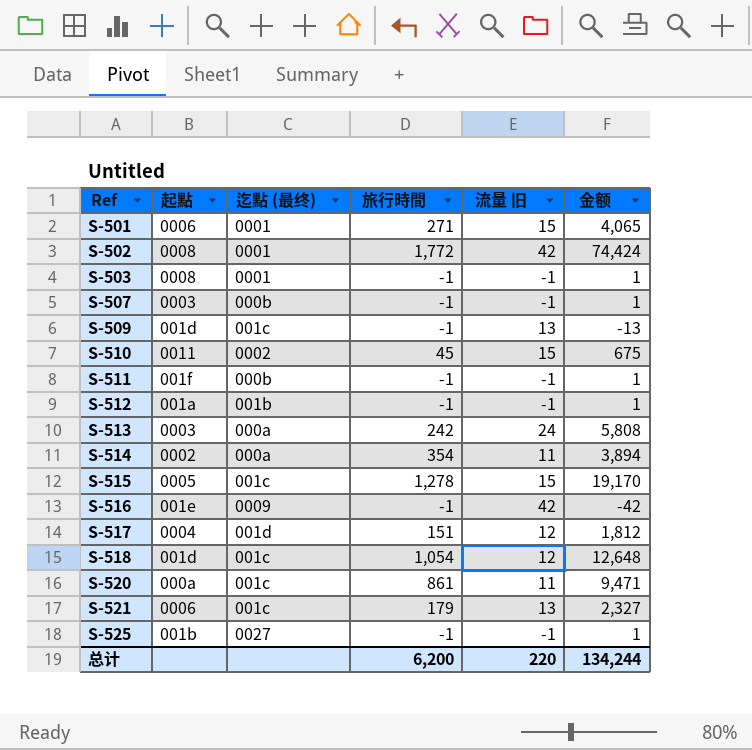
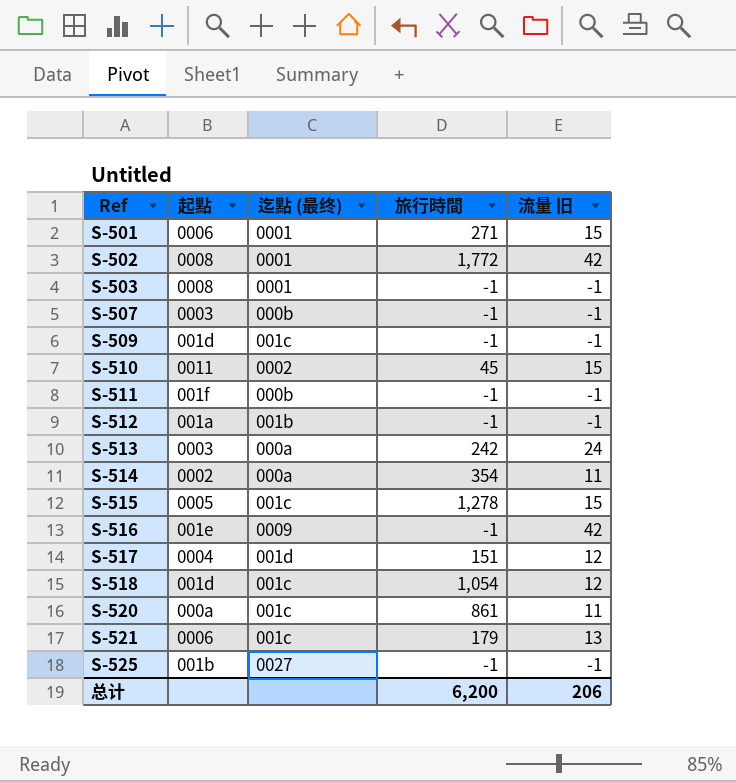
column 金额 | formula: [旅行時間] * [流量 旧] -> none
S-509 | 流量 旧: 13 -> -1
总计 | 流量 旧: 220 -> 206

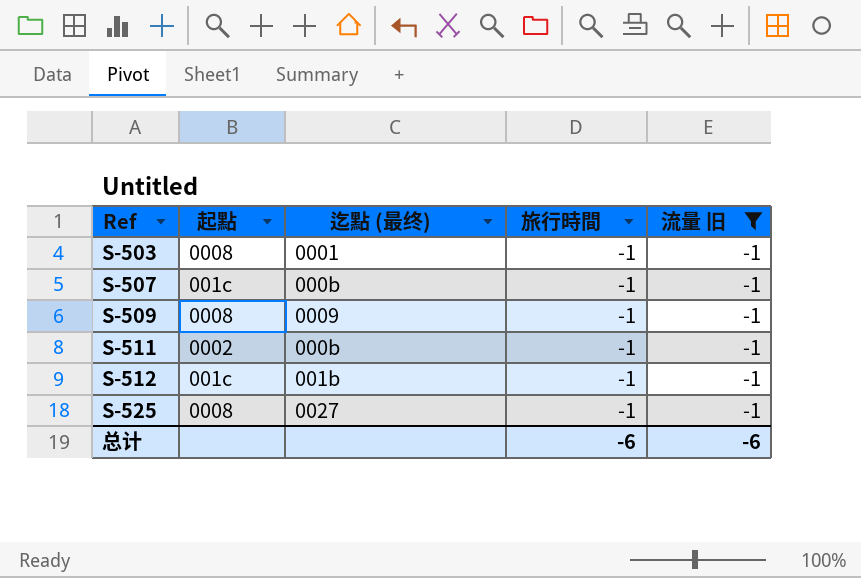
filter: none -> 流量 旧 = -1
S-507 | 起點: 0003 -> 001c
S-509 | 起點: 001d -> 0008
S-509 | 迄點 (最终): 001c -> 0009
S-511 | 起點: 001f -> 0002
S-512 | 起點: 001a -> 001c
S-525 | 起點: 001b -> 0008
总计 | 旅行時間: 6,200 -> -6
总计 | 流量 旧: 206 -> -6

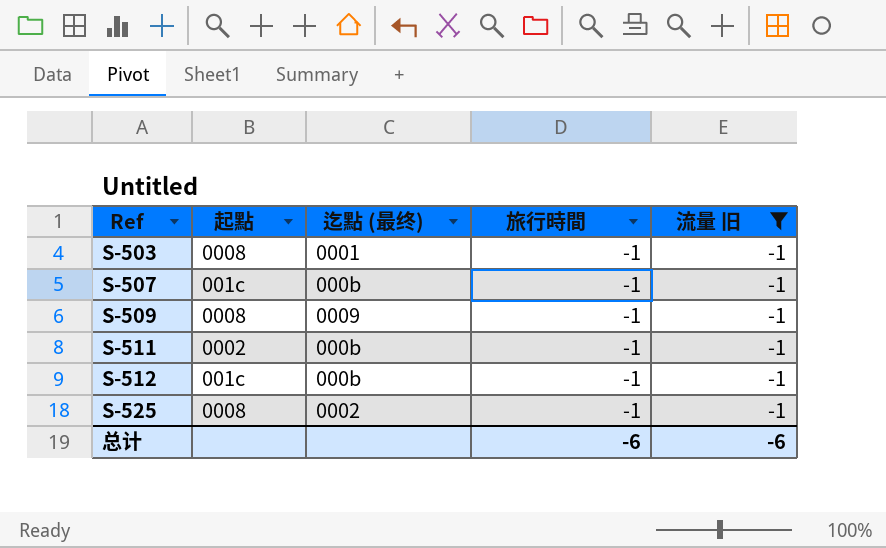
S-512 | 迄點 (最终): 001b -> 000b
S-525 | 迄點 (最终): 0027 -> 0002

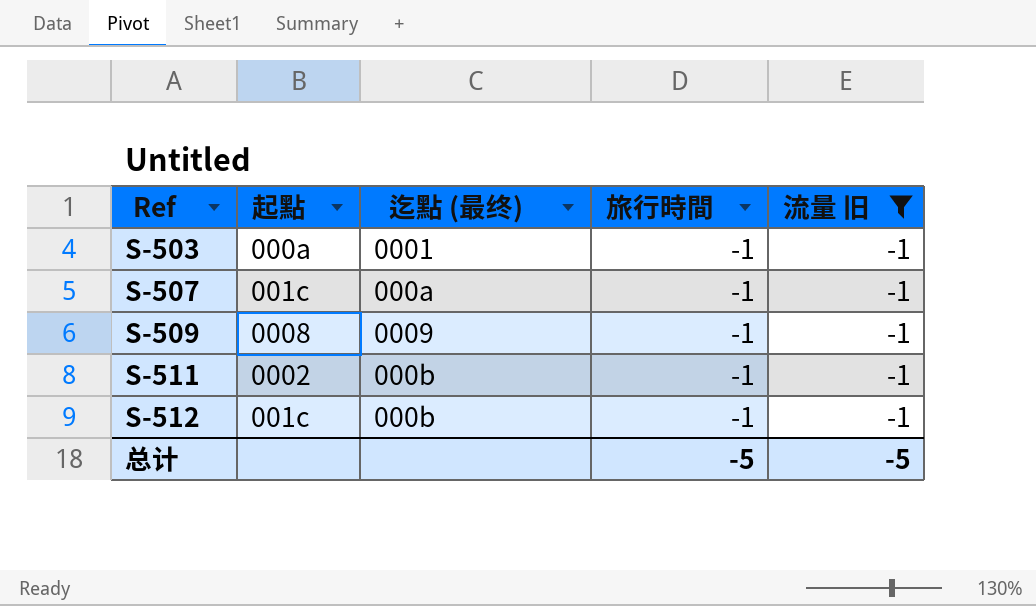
row S-525: 0008 | 0002 | -1 | -1 -> none
S-503 | 起點: 0008 -> 000a
S-507 | 迄點 (最终): 000b -> 000a
总计 | 旅行時間: -6 -> -5
总计 | 流量 旧: -6 -> -5

